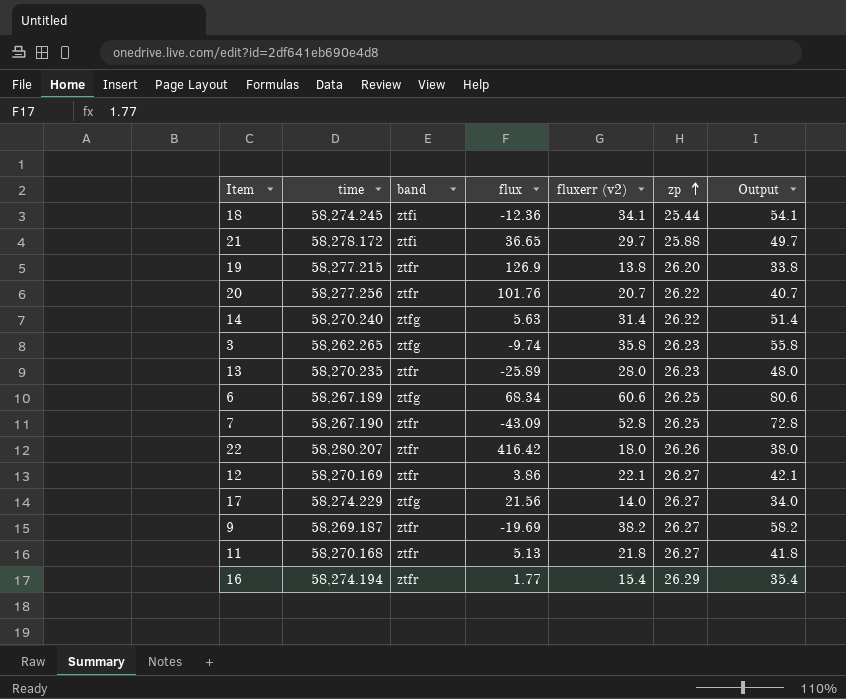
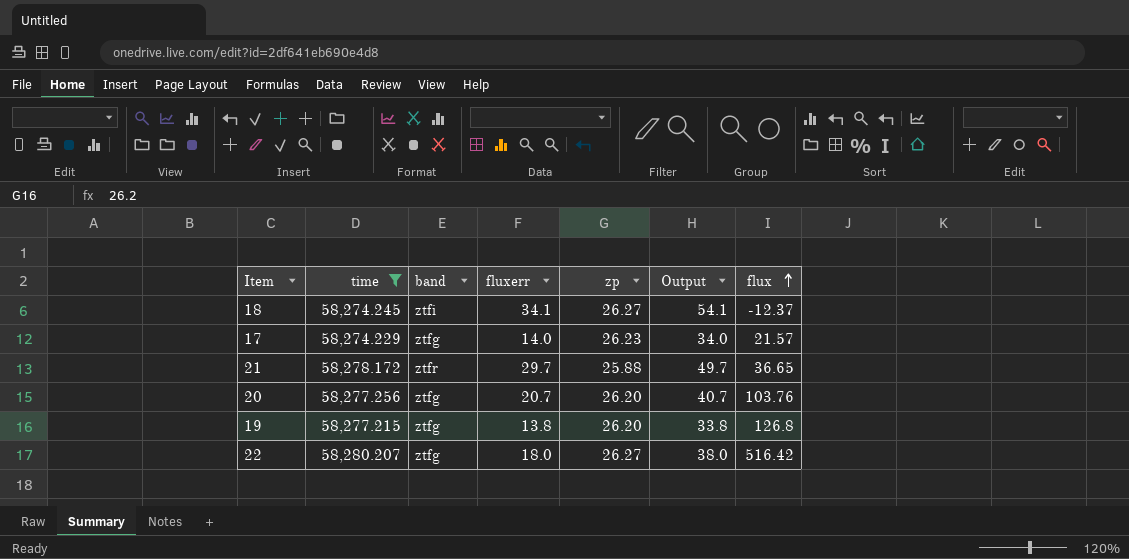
filter: none -> time >= 58,274.229
row order: zp ascending -> flux ascending
column name: fluxerr (v2) -> fluxerr
column flux | position: 4 -> 7
18 | zp: 25.44 -> 26.27
18 | flux: -12.36 -> -12.37
17 | zp: 26.27 -> 26.23
17 | flux: 21.56 -> 21.57
21 | band: ztfi -> ztfr
20 | band: ztfr -> ztfg
20 | zp: 26.22 -> 26.20
20 | flux: 101.76 -> 103.76
19 | band: ztfr -> ztfg
19 | flux: 126.9 -> 126.8
22 | band: ztfr -> ztfg
22 | zp: 26.26 -> 26.27
22 | flux: 416.42 -> 516.42

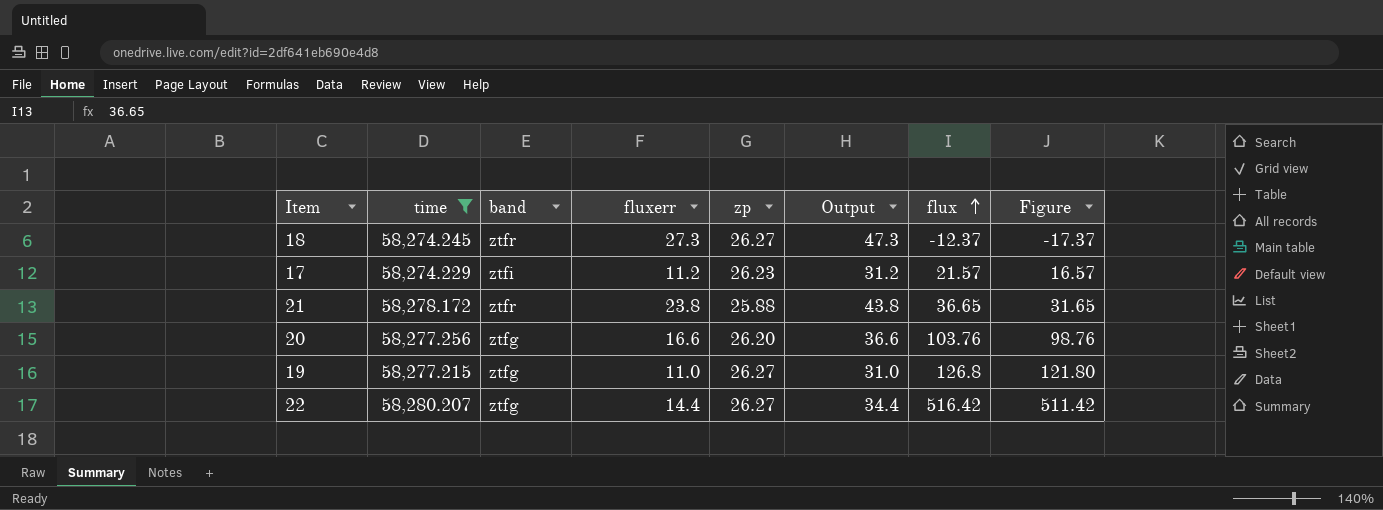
column Figure | formula: none -> [flux] - 5
18 | band: ztfi -> ztfr
18 | fluxerr: 34.1 -> 27.3
18 | Output: 54.1 -> 47.3
17 | band: ztfg -> ztfi
17 | fluxerr: 14.0 -> 11.2
17 | Output: 34.0 -> 31.2
21 | fluxerr: 29.7 -> 23.8
21 | Output: 49.7 -> 43.8
20 | fluxerr: 20.7 -> 16.6
20 | Output: 40.7 -> 36.6
19 | fluxerr: 13.8 -> 11.0
19 | zp: 26.20 -> 26.27
19 | Output: 33.8 -> 31.0
22 | fluxerr: 18.0 -> 14.4
22 | Output: 38.0 -> 34.4

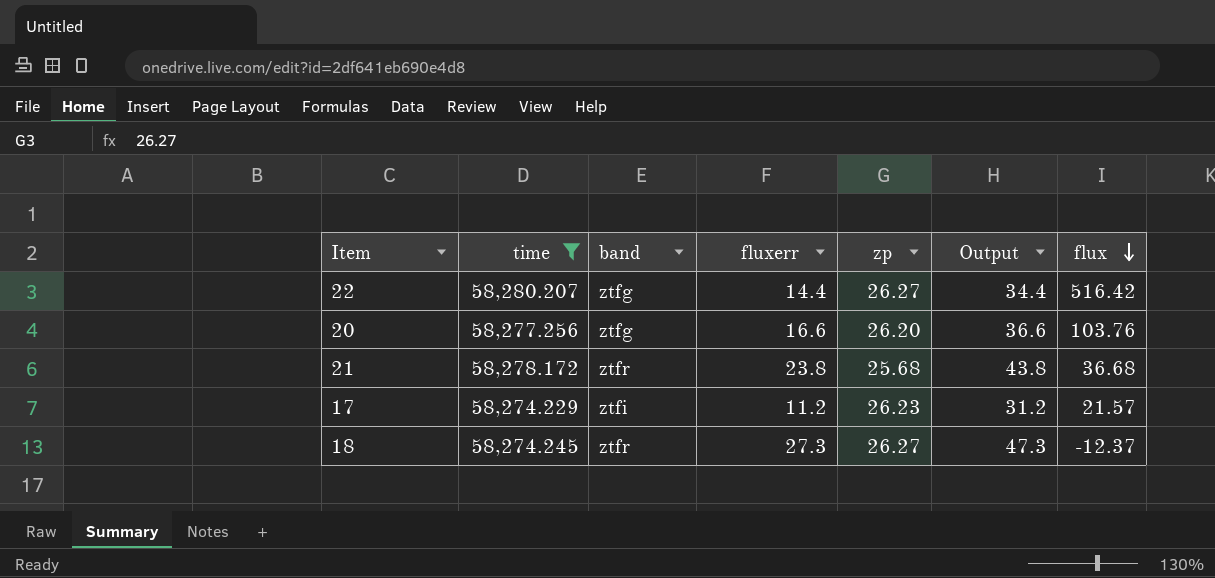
row order: flux ascending -> flux descending
column Figure | formula: [flux] - 5 -> none
row 19: 58,277.215 | ztfg | 11.0 | 26.27 | 31.0 | 126.8 | 121.80 -> none
21 | zp: 25.88 -> 25.68
21 | flux: 36.65 -> 36.68

